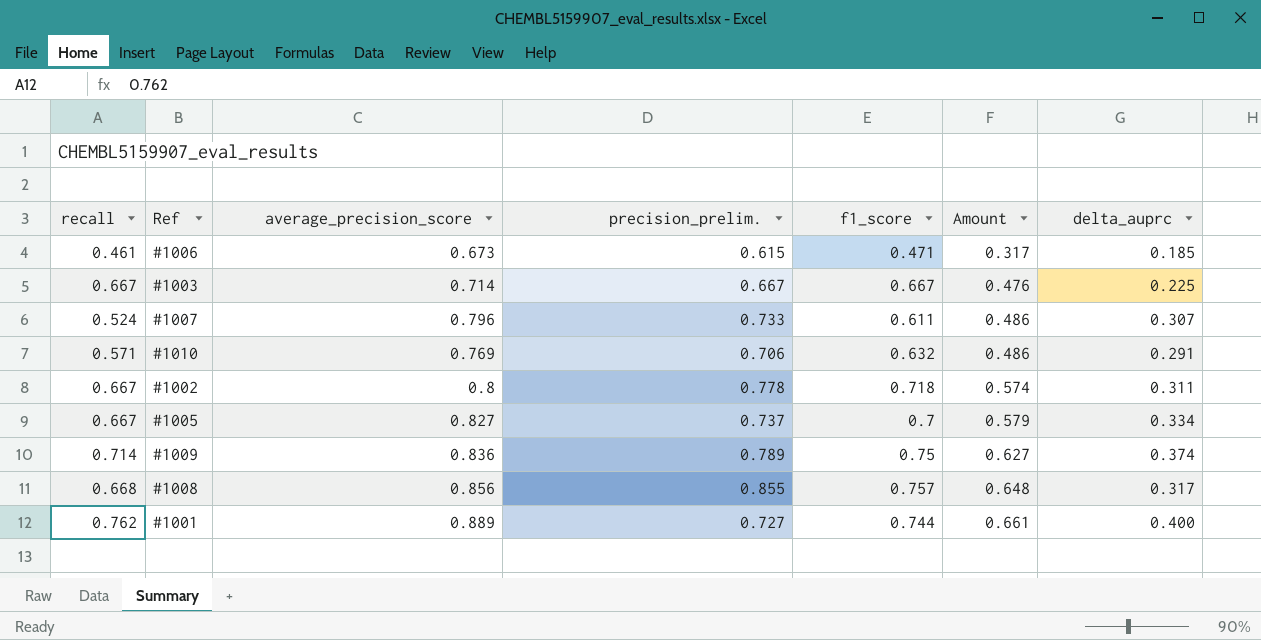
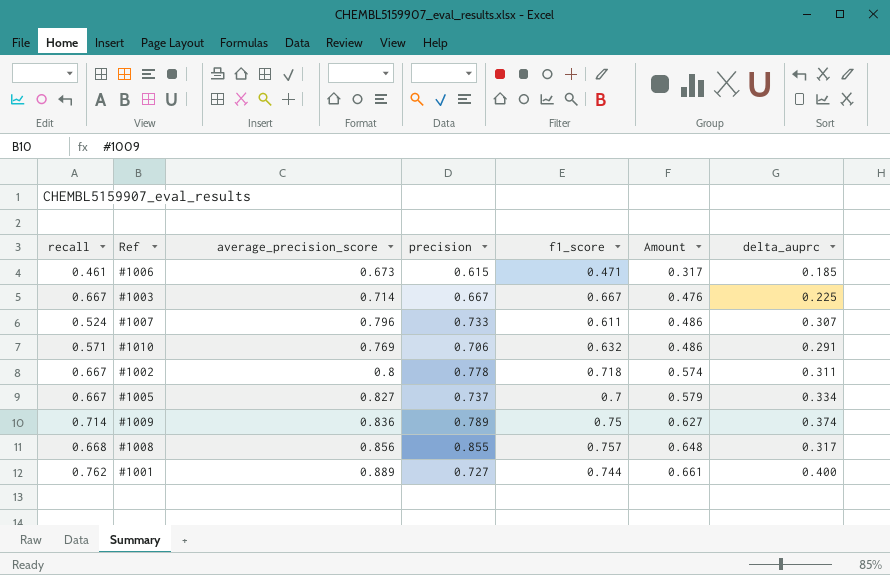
column name: precision_prelim. -> precision

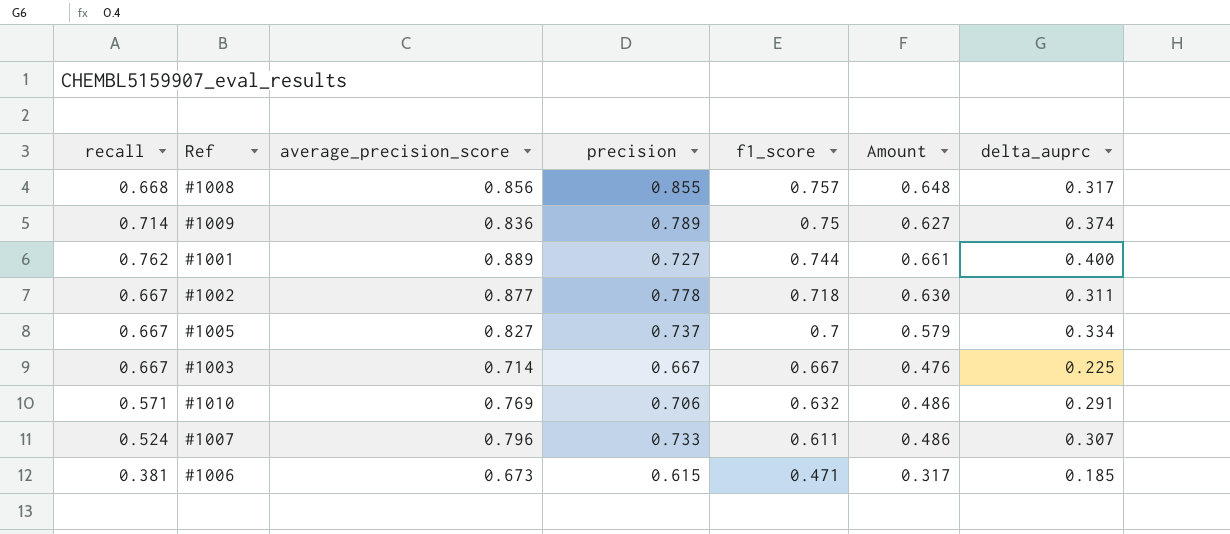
row order: Amount ascending -> f1_score descending
#1002 | average_precision_score: 0.8 -> 0.877
#1002 | Amount: 0.574 -> 0.630
#1006 | recall: 0.461 -> 0.381

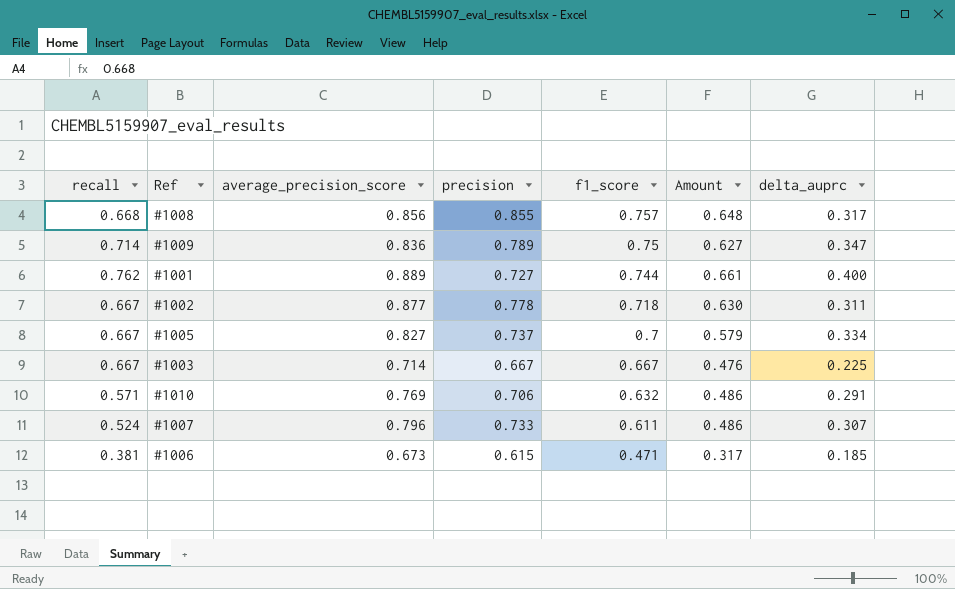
#1009 | delta_auprc: 0.374 -> 0.347

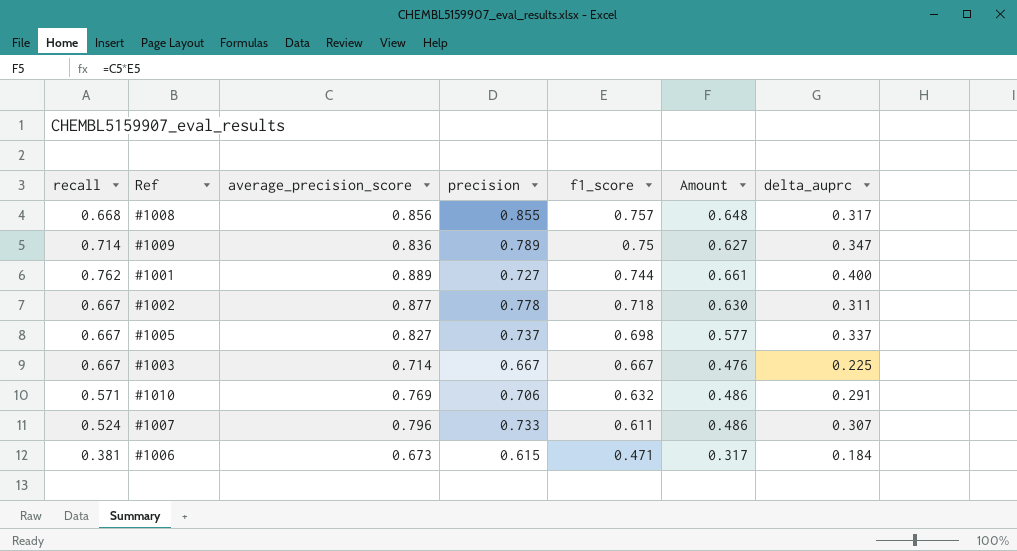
#1005 | f1_score: 0.7 -> 0.698
#1005 | Amount: 0.579 -> 0.577
#1005 | delta_auprc: 0.334 -> 0.337
#1006 | delta_auprc: 0.185 -> 0.184

